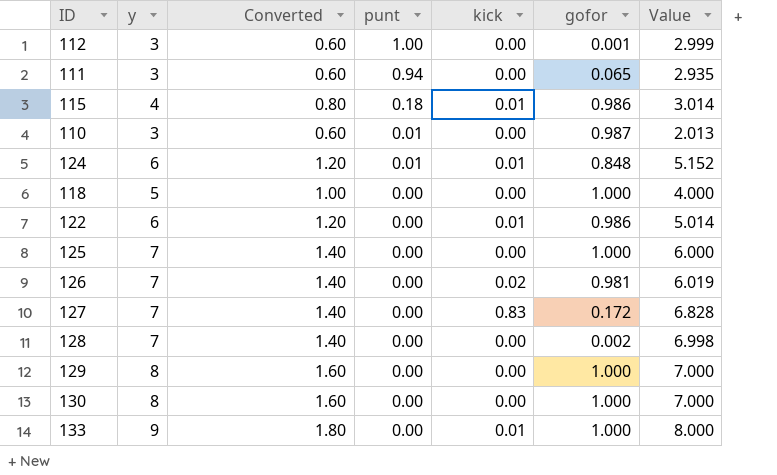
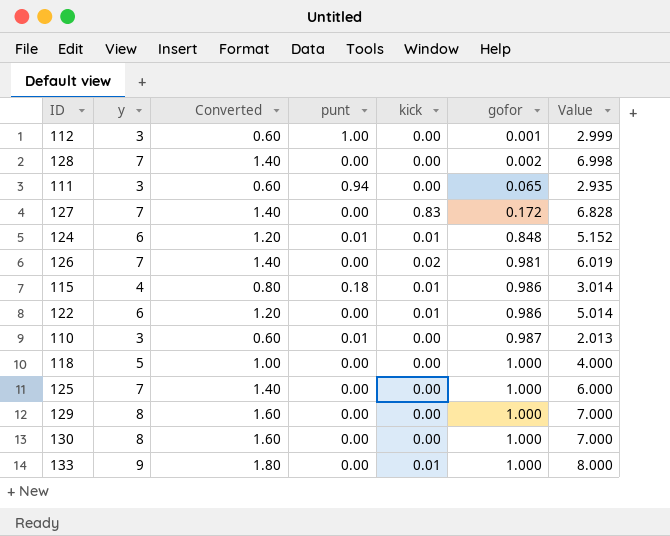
row order: punt descending -> gofor ascending

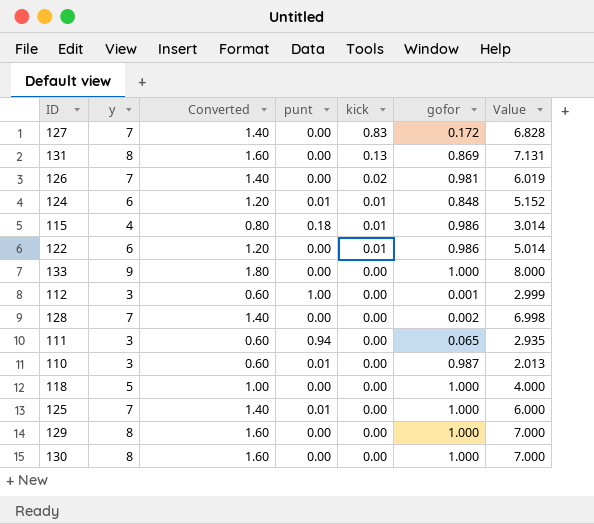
row order: gofor ascending -> kick descending
row 131: none -> 8 | 1.60 | 0.00 | 0.13 | 0.869 | 7.131
133 | kick: 0.01 -> 0.00
125 | punt: 0.00 -> 0.01

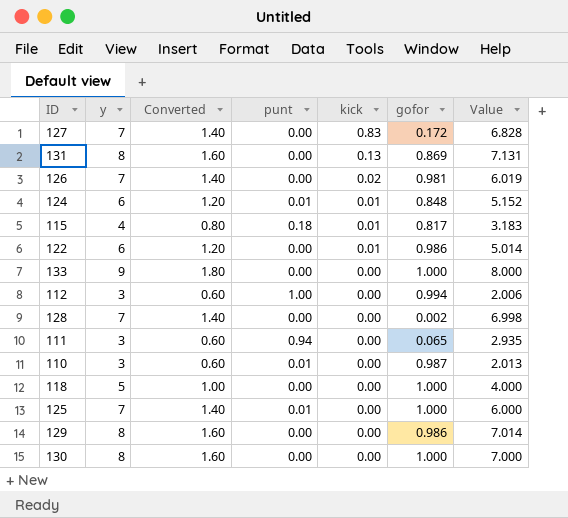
115 | gofor: 0.986 -> 0.817
115 | Value: 3.014 -> 3.183
112 | gofor: 0.001 -> 0.994
112 | Value: 2.999 -> 2.006
129 | gofor: 1.000 -> 0.986
129 | Value: 7.000 -> 7.014

